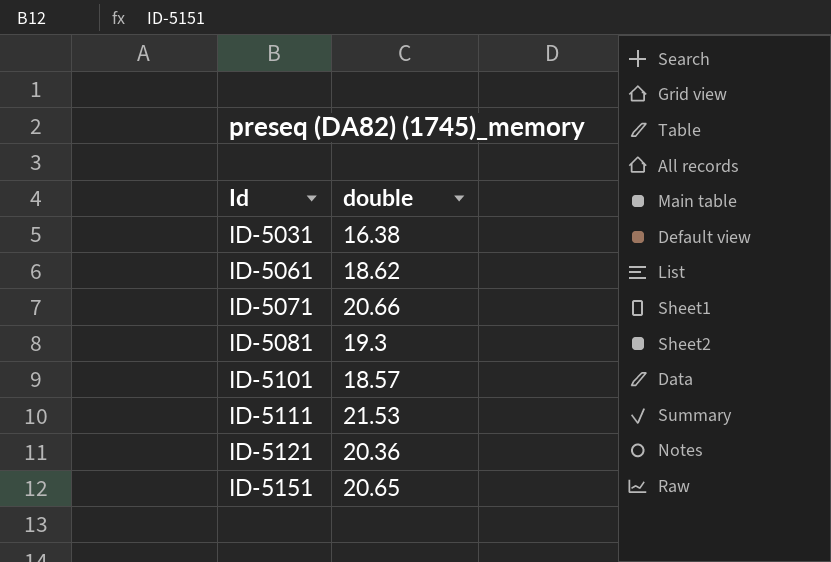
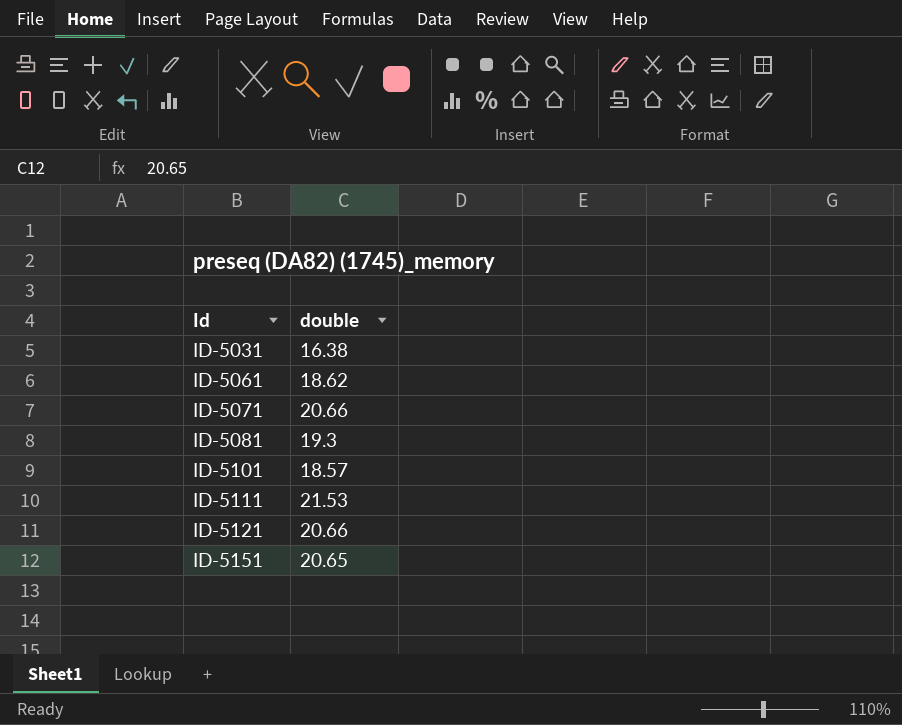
ID-5121 | double: 20.36 -> 20.66

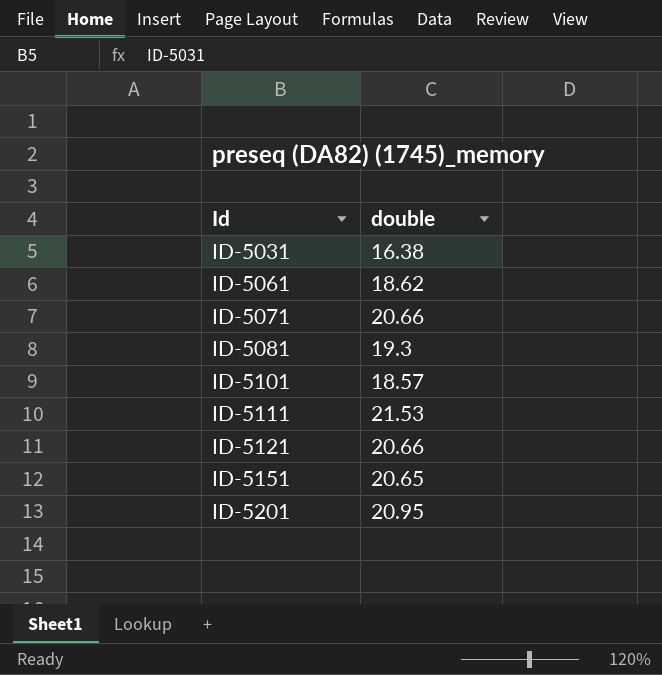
row ID-5201: none -> 20.95

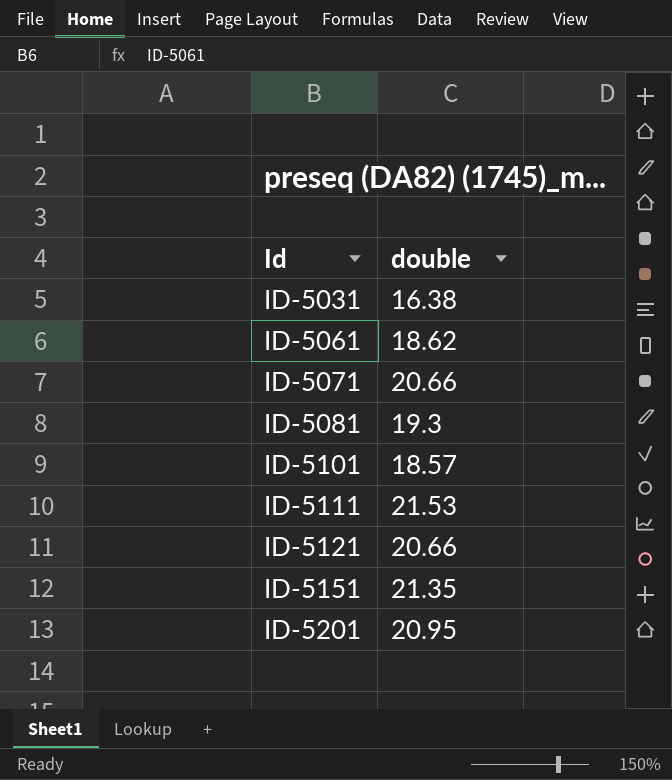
ID-5151 | double: 20.65 -> 21.35

